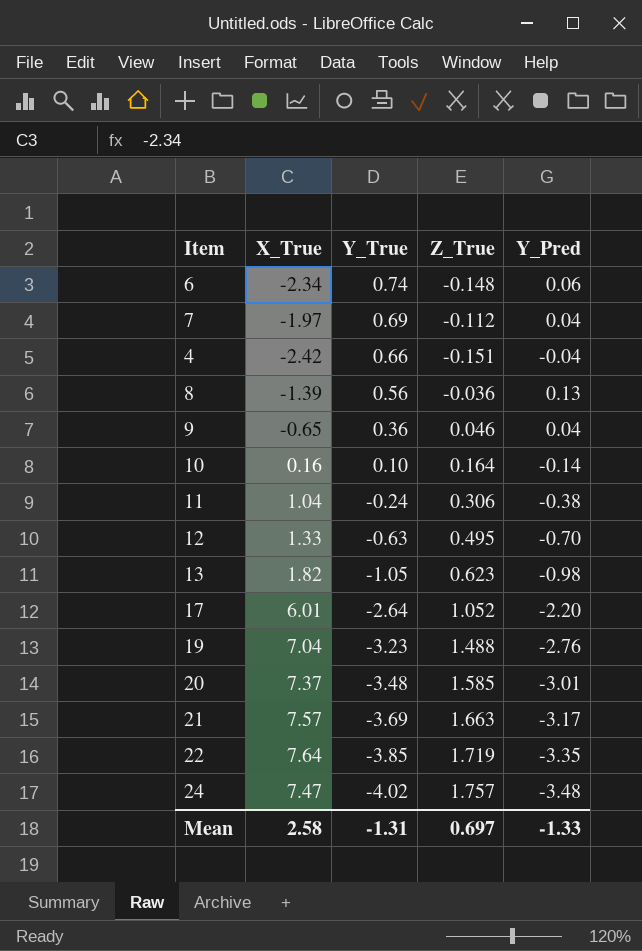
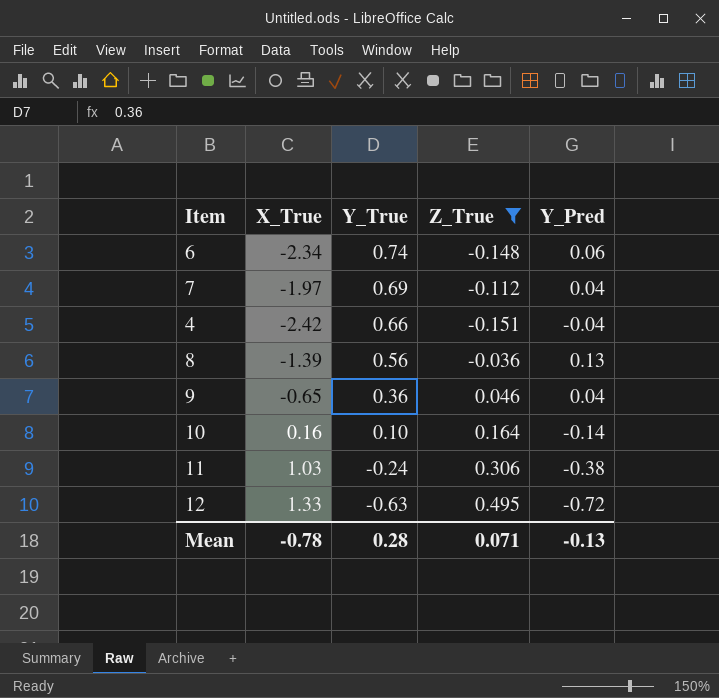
filter: none -> Z_True <= 0.495
11 | X_True: 1.04 -> 1.03
12 | Y_Pred: -0.70 -> -0.72
Mean | X_True: 2.58 -> -0.78
Mean | Y_True: -1.31 -> 0.28
Mean | Z_True: 0.697 -> 0.071
Mean | Y_Pred: -1.33 -> -0.13

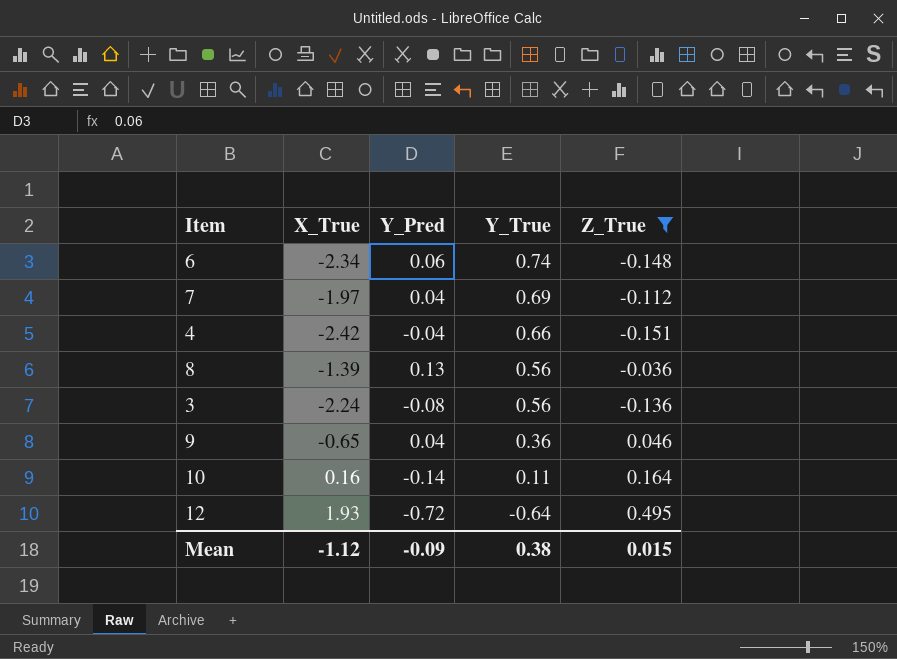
column Y_Pred | position: 5 -> 3
row 11: 1.03 | -0.24 | 0.306 | -0.38 -> none
row 3: none -> -2.24 | -0.08 | 0.56 | -0.136
10 | Y_True: 0.10 -> 0.11
12 | X_True: 1.33 -> 1.93
12 | Y_True: -0.63 -> -0.64
Mean | X_True: -0.78 -> -1.12
Mean | Y_Pred: -0.13 -> -0.09
Mean | Y_True: 0.28 -> 0.38
Mean | Z_True: 0.071 -> 0.015

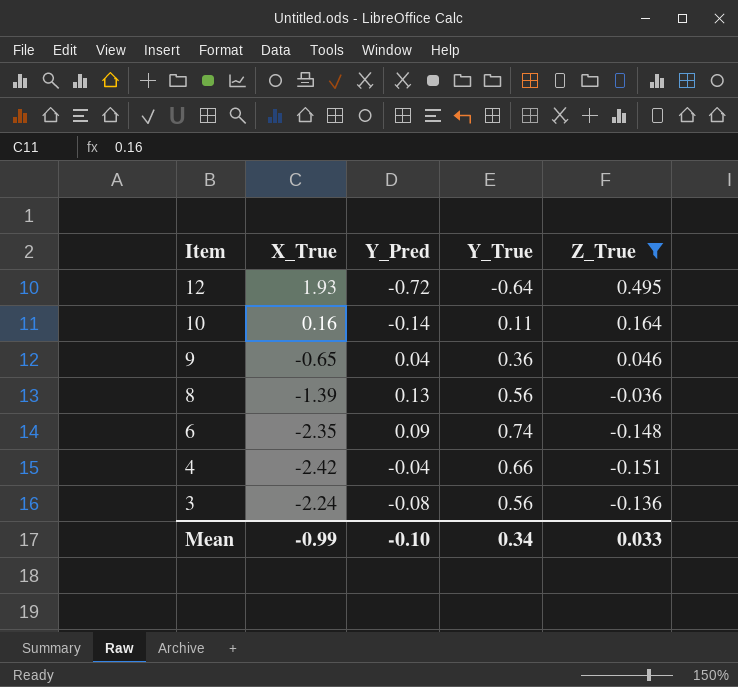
row order: Y_True descending -> Item descending
row 7: -1.97 | 0.04 | 0.69 | -0.112 -> none
6 | X_True: -2.34 -> -2.35
6 | Y_Pred: 0.06 -> 0.09
Mean | X_True: -1.12 -> -0.99
Mean | Y_Pred: -0.09 -> -0.10
Mean | Y_True: 0.38 -> 0.34
Mean | Z_True: 0.015 -> 0.033

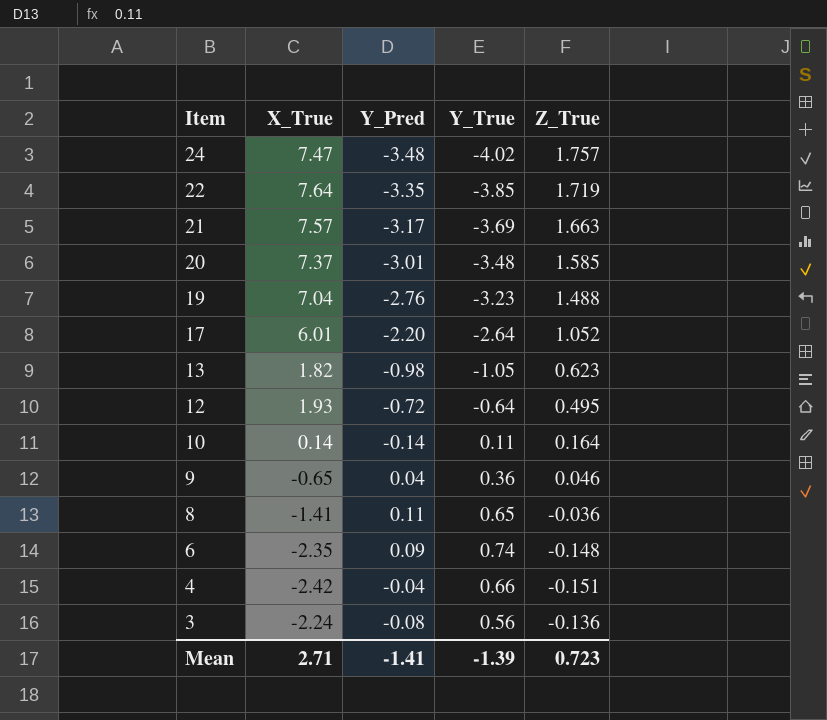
filter: Z_True <= 0.495 -> none
10 | X_True: 0.16 -> 0.14
8 | X_True: -1.39 -> -1.41
8 | Y_Pred: 0.13 -> 0.11
8 | Y_True: 0.56 -> 0.65
Mean | X_True: -0.99 -> 2.71
Mean | Y_Pred: -0.10 -> -1.41
Mean | Y_True: 0.34 -> -1.39
Mean | Z_True: 0.033 -> 0.723

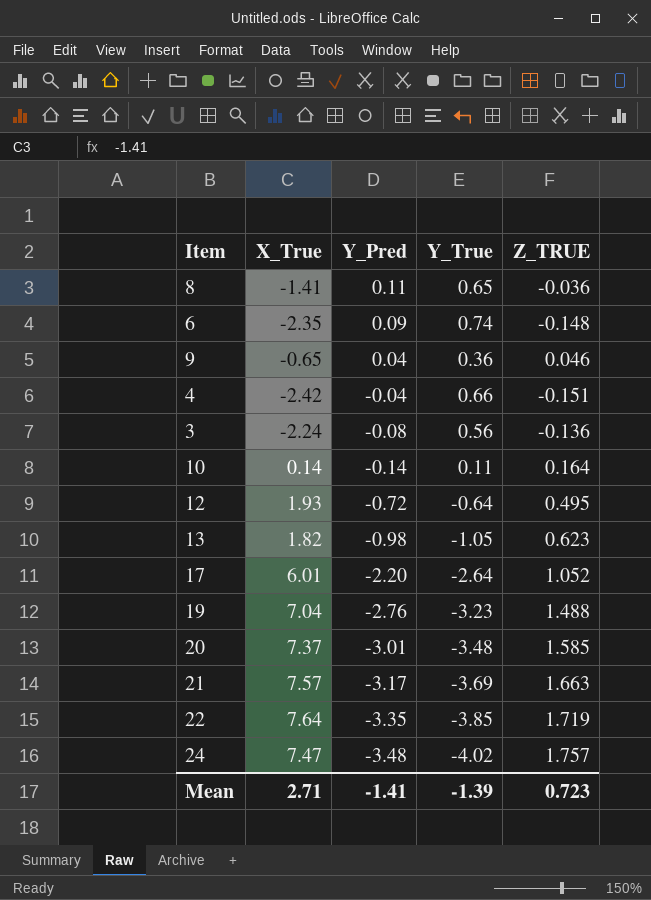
row order: Item descending -> Y_Pred descending
column name: Z_True -> Z_TRUE

